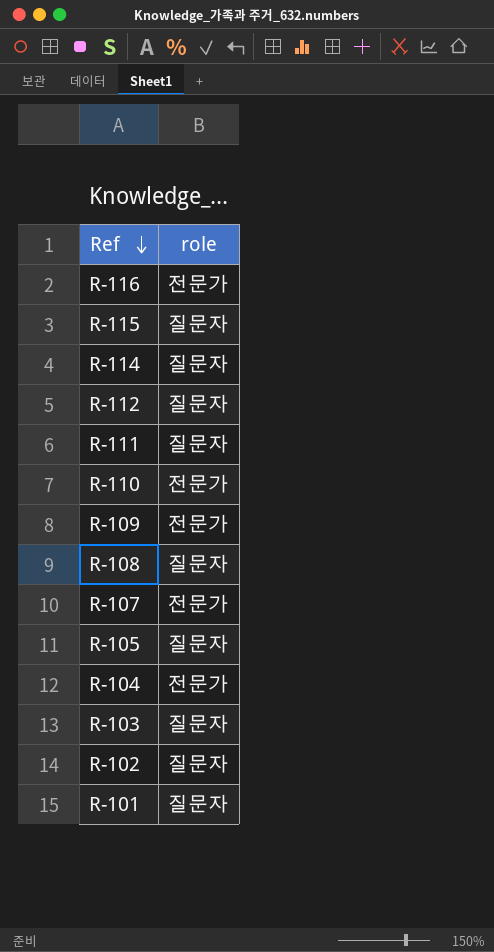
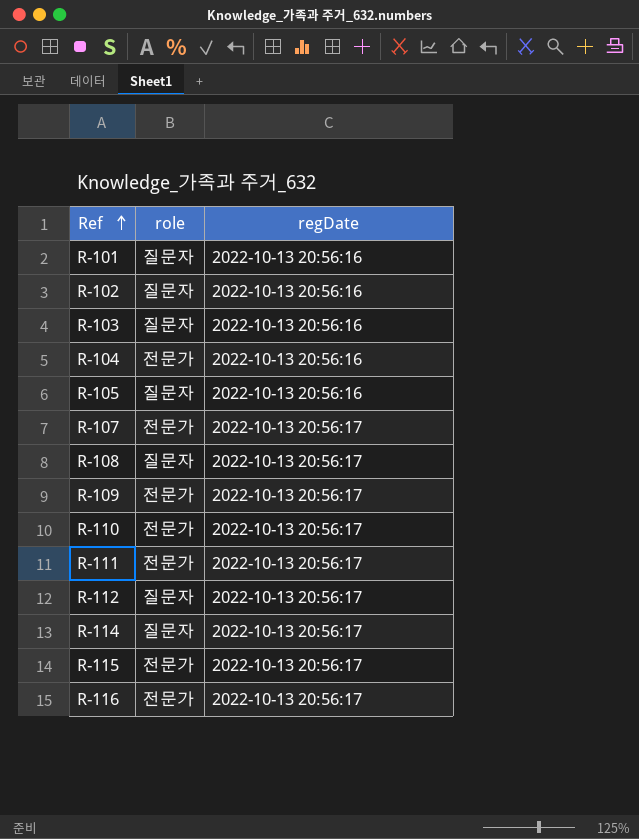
row order: Ref descending -> Ref ascending
column regDate | position: none -> 3
R-111 | role: 질문자 -> 전문가
R-115 | role: 질문자 -> 전문가

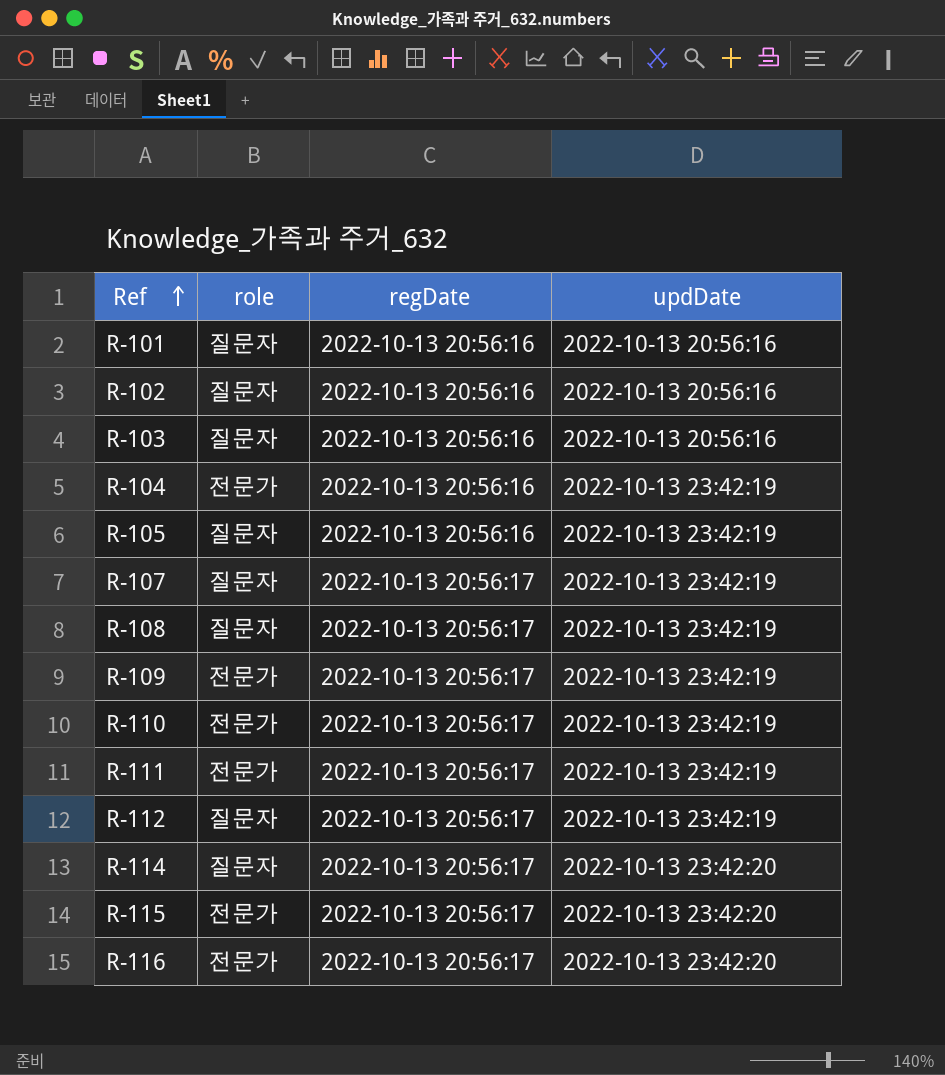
column updDate | position: none -> 4
R-107 | role: 전문가 -> 질문자

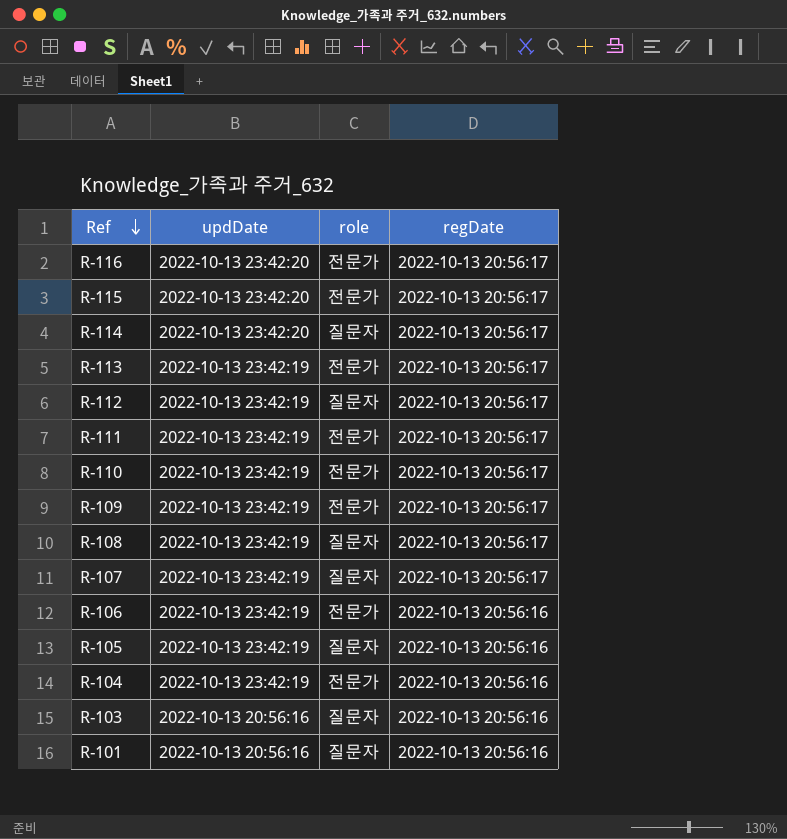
row order: Ref ascending -> Ref descending
column updDate | position: 4 -> 2
row R-102: 질문자 | 2022-10-13 20:56:16 | 2022-10-13 20:56:16 -> none
row R-113: none -> 2022-10-13 23:42:19 | 전문가 | 2022-10-13 20:56:17
row R-106: none -> 2022-10-13 23:42:19 | 전문가 | 2022-10-13 20:56:16

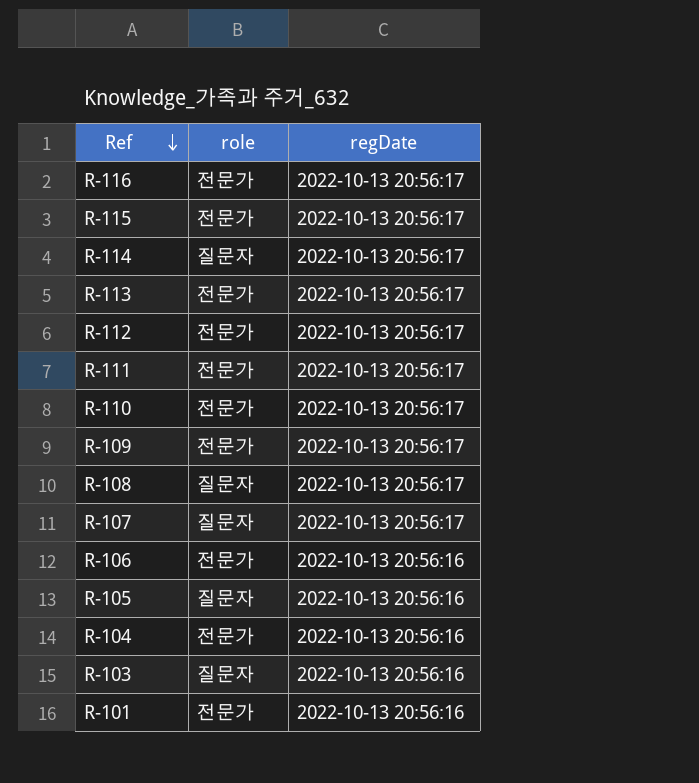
column updDate | position: 2 -> none
R-112 | role: 질문자 -> 전문가
R-101 | role: 질문자 -> 전문가

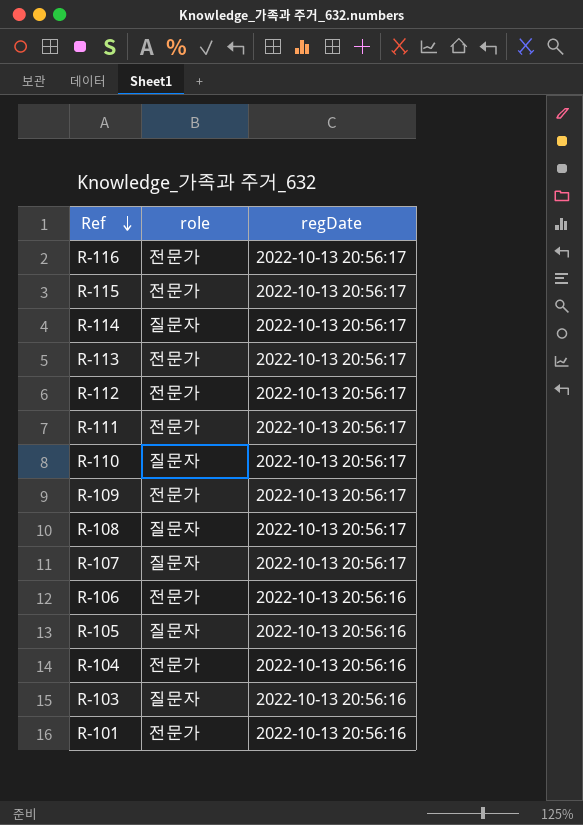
R-110 | role: 전문가 -> 질문자

